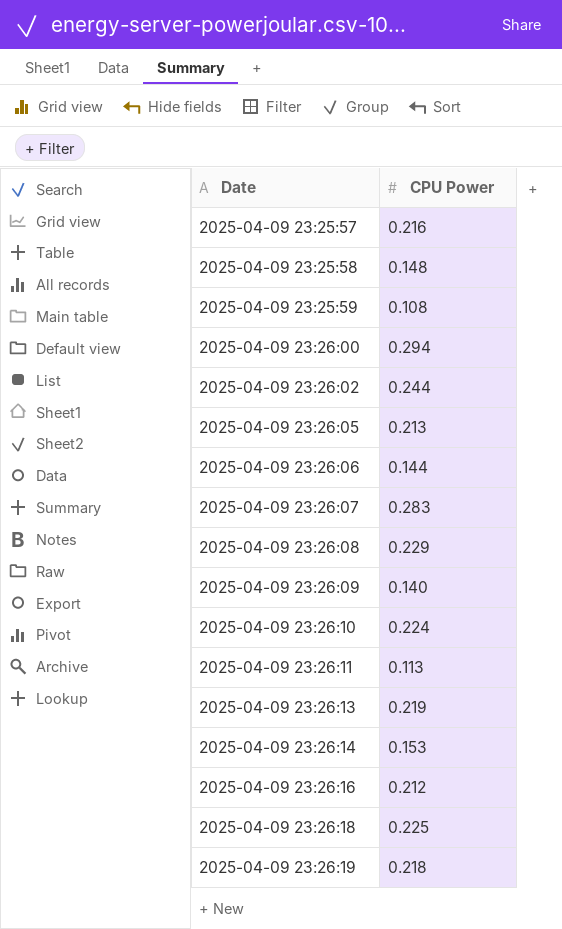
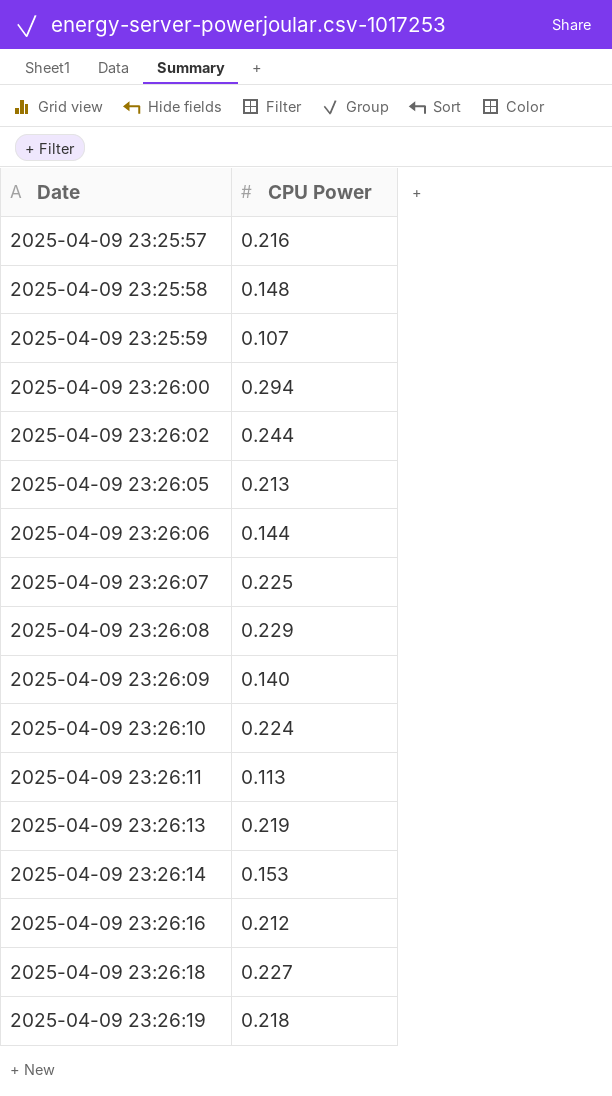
2025-04-09 23:25:59 | CPU Power: 0.108 -> 0.107
2025-04-09 23:26:07 | CPU Power: 0.283 -> 0.225
2025-04-09 23:26:18 | CPU Power: 0.225 -> 0.227

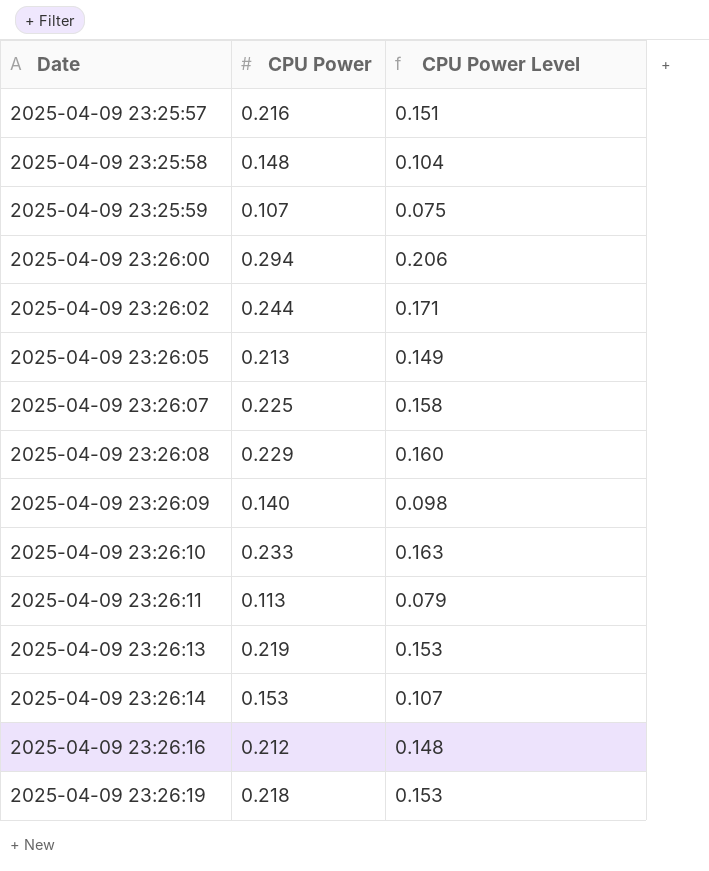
column CPU Power Level | formula: none -> [CPU Power] * 0.7
row 2025-04-09 23:26:06: 0.144 -> none
row 2025-04-09 23:26:18: 0.227 -> none
2025-04-09 23:26:10 | CPU Power: 0.224 -> 0.233

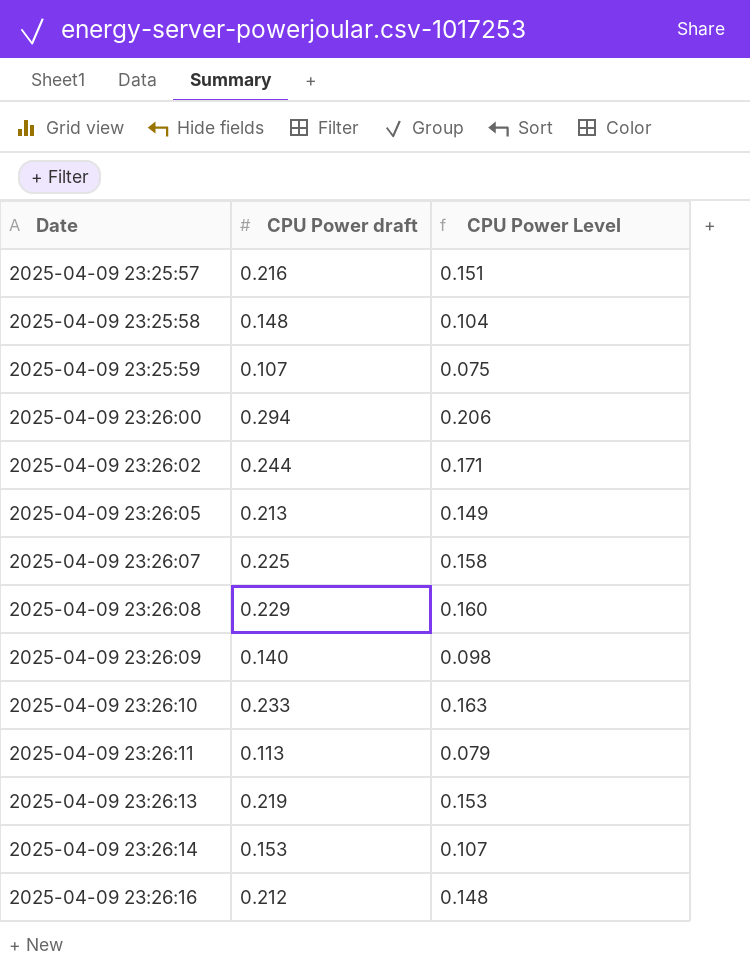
column name: CPU Power -> CPU Power draft
row 2025-04-09 23:26:19: 0.218 | 0.153 -> none

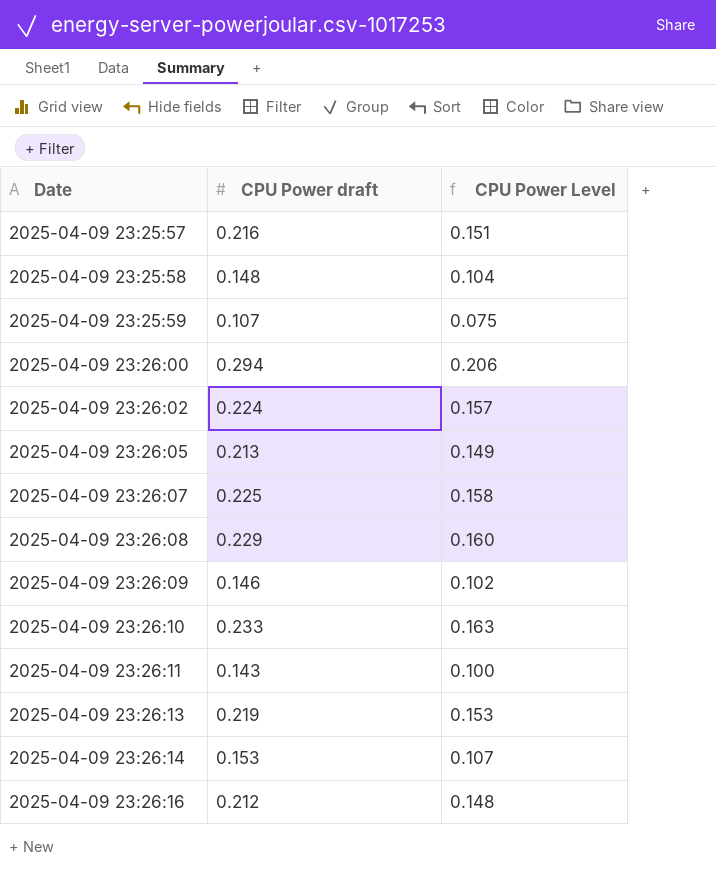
2025-04-09 23:26:02 | CPU Power draft: 0.244 -> 0.224
2025-04-09 23:26:02 | CPU Power Level: 0.171 -> 0.157
2025-04-09 23:26:09 | CPU Power draft: 0.140 -> 0.146
2025-04-09 23:26:09 | CPU Power Level: 0.098 -> 0.102
2025-04-09 23:26:11 | CPU Power draft: 0.113 -> 0.143
2025-04-09 23:26:11 | CPU Power Level: 0.079 -> 0.100

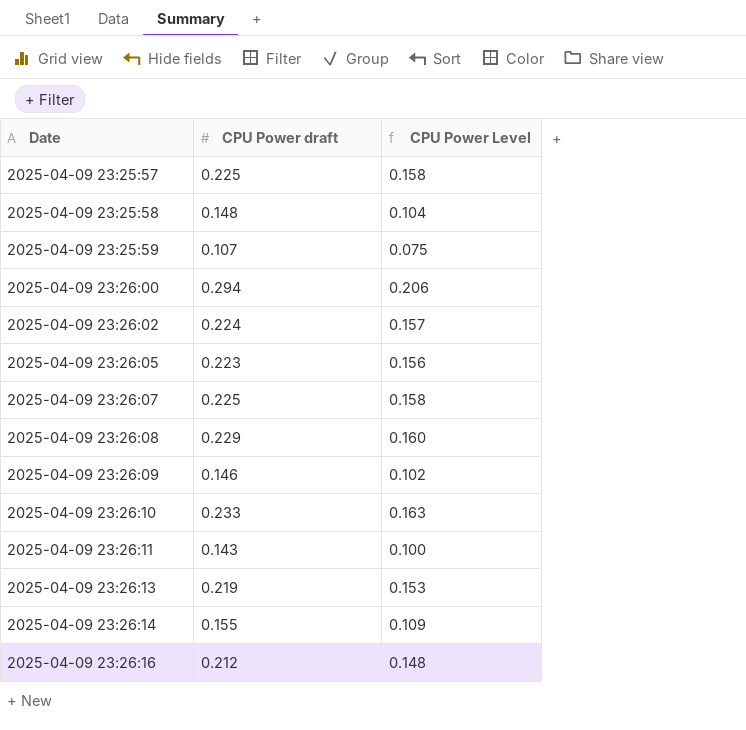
2025-04-09 23:25:57 | CPU Power draft: 0.216 -> 0.225
2025-04-09 23:25:57 | CPU Power Level: 0.151 -> 0.158
2025-04-09 23:26:05 | CPU Power draft: 0.213 -> 0.223
2025-04-09 23:26:05 | CPU Power Level: 0.149 -> 0.156
2025-04-09 23:26:14 | CPU Power draft: 0.153 -> 0.155
2025-04-09 23:26:14 | CPU Power Level: 0.107 -> 0.109

